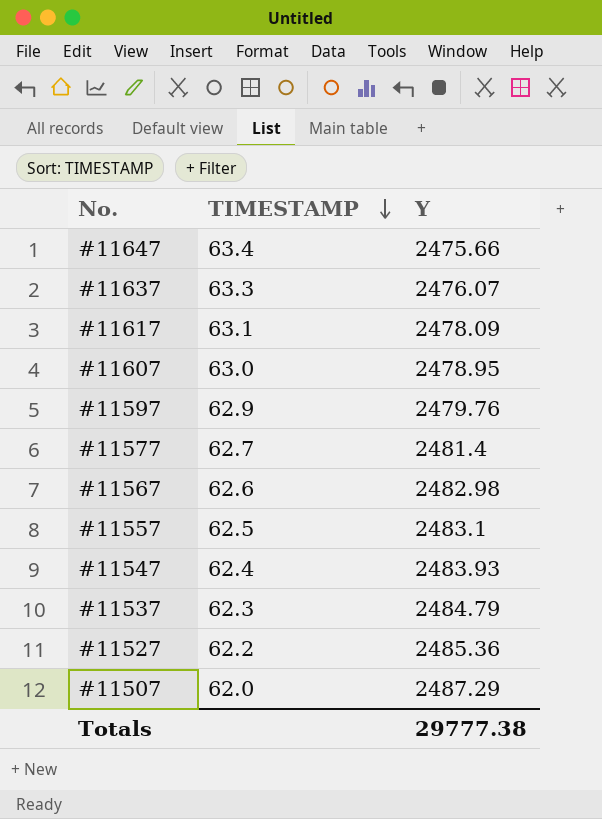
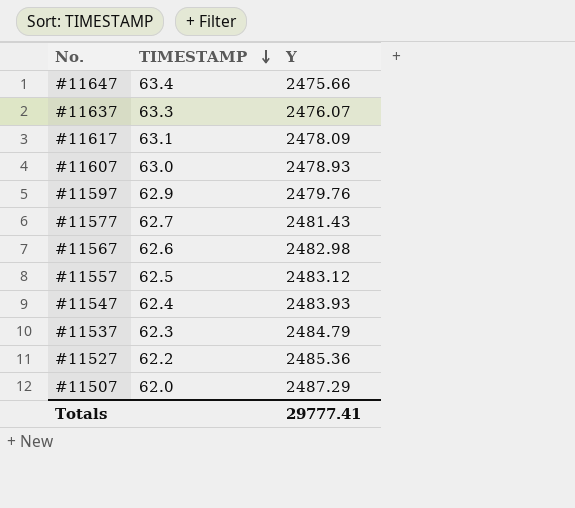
#11607 | Y: 2478.95 -> 2478.93
#11577 | Y: 2481.4 -> 2481.43
#11557 | Y: 2483.1 -> 2483.12
Totals | Y: 29777.38 -> 29777.41

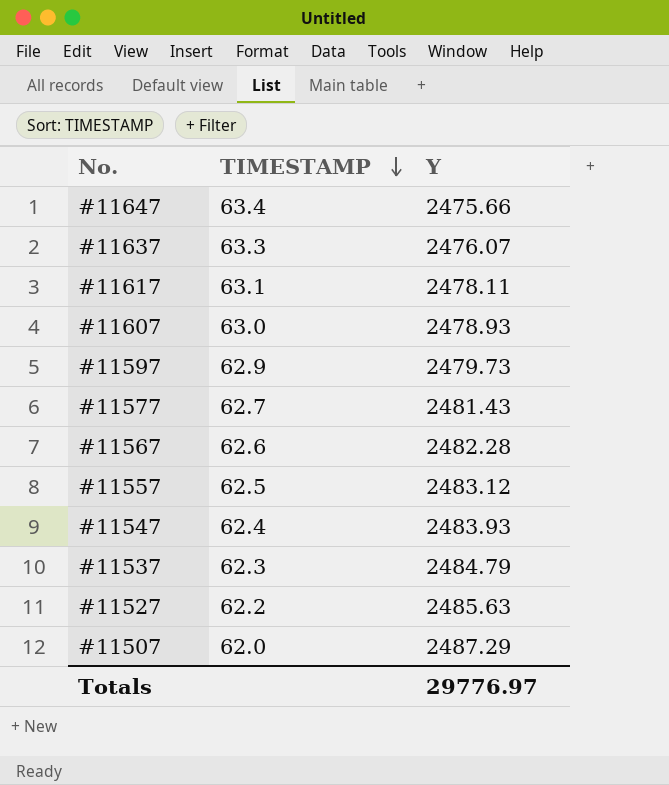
#11617 | Y: 2478.09 -> 2478.11
#11597 | Y: 2479.76 -> 2479.73
#11567 | Y: 2482.98 -> 2482.28
#11527 | Y: 2485.36 -> 2485.63
Totals | Y: 29777.41 -> 29776.97

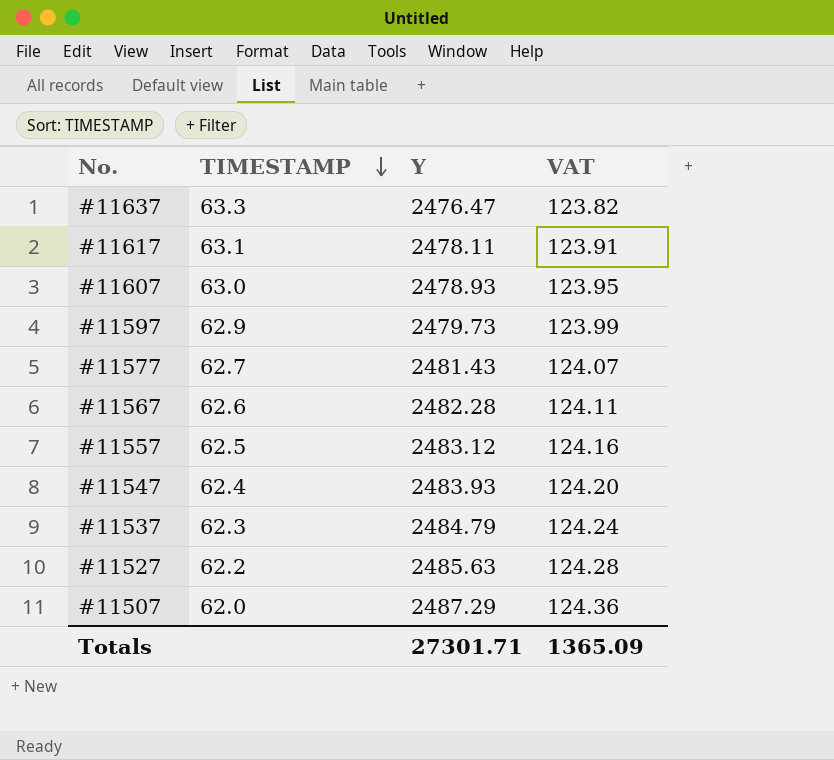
column VAT | formula: none -> [Y] * 0.05
row #11647: 63.4 | 2475.66 -> none
#11637 | Y: 2476.07 -> 2476.47
Totals | Y: 29776.97 -> 27301.71

